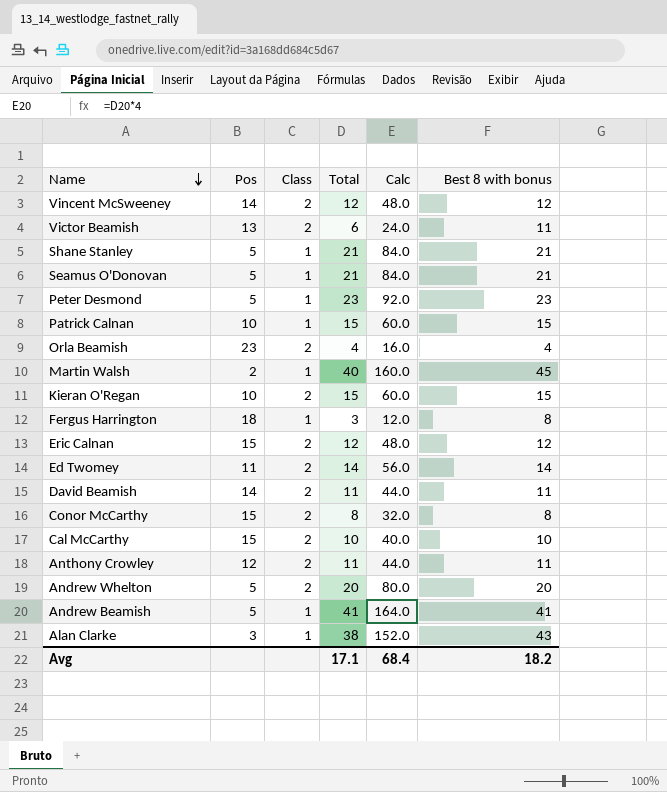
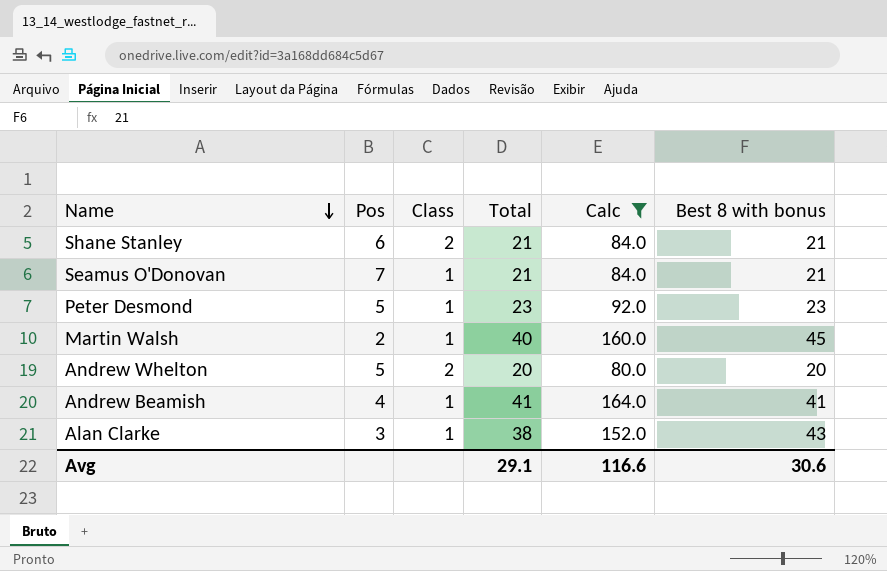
filter: none -> Calc >= 80.0
Shane Stanley | Pos: 5 -> 6
Shane Stanley | Class: 1 -> 2
Seamus O'Donovan | Pos: 5 -> 7
Andrew Beamish | Pos: 5 -> 4
Avg | Total: 17.1 -> 29.1
Avg | Calc: 68.4 -> 116.6
Avg | Best 8 with bonus: 18.2 -> 30.6

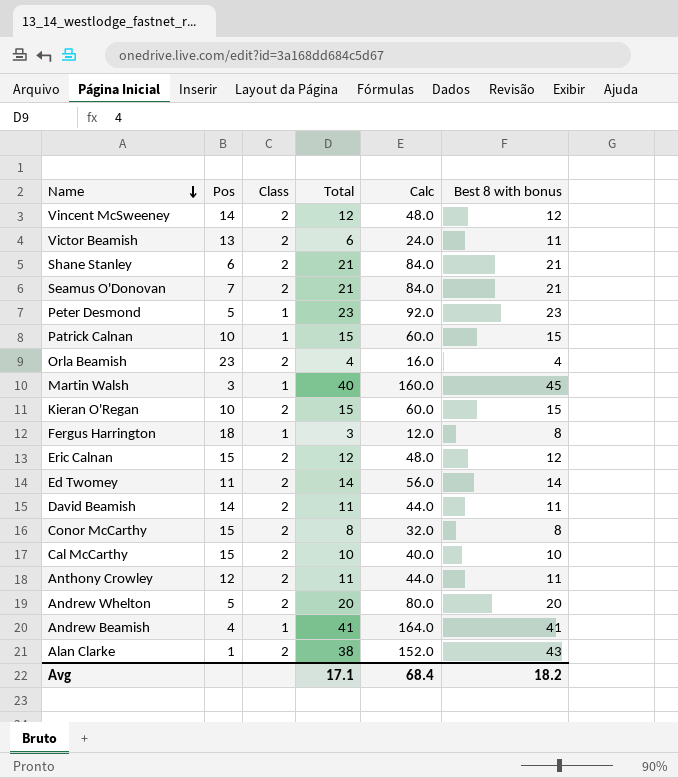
filter: Calc >= 80.0 -> none
Seamus O'Donovan | Class: 1 -> 2
Martin Walsh | Pos: 2 -> 3
Alan Clarke | Pos: 3 -> 1
Alan Clarke | Class: 1 -> 2
Avg | Total: 29.1 -> 17.1
Avg | Calc: 116.6 -> 68.4
Avg | Best 8 with bonus: 30.6 -> 18.2

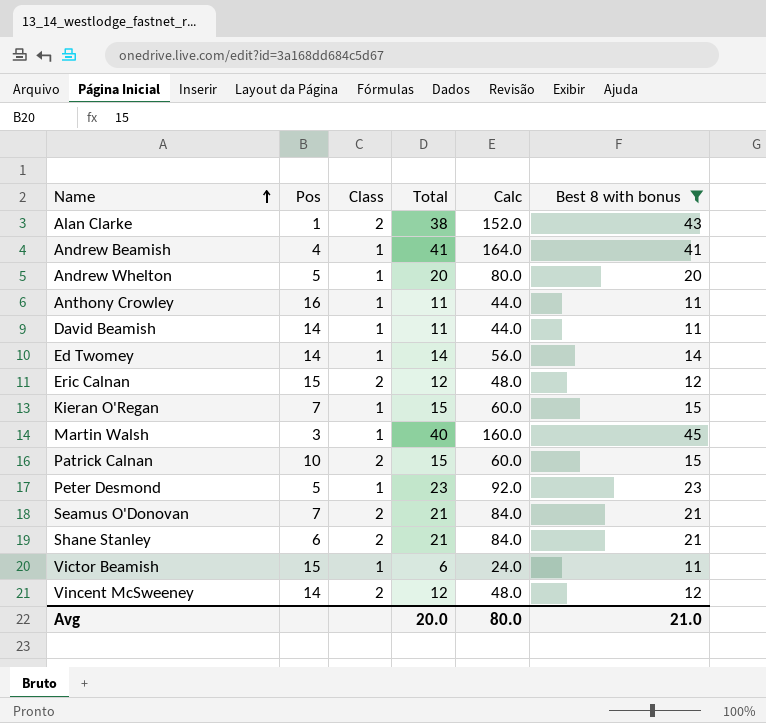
filter: none -> Best 8 with bonus >= 11
row order: Name descending -> Name ascending
Andrew Whelton | Class: 2 -> 1
Anthony Crowley | Pos: 12 -> 16
Anthony Crowley | Class: 2 -> 1
David Beamish | Class: 2 -> 1
Ed Twomey | Pos: 11 -> 14
Ed Twomey | Class: 2 -> 1
Kieran O'Regan | Pos: 10 -> 7
Kieran O'Regan | Class: 2 -> 1
Patrick Calnan | Class: 1 -> 2
Victor Beamish | Pos: 13 -> 15
Victor Beamish | Class: 2 -> 1
Avg | Total: 17.1 -> 20.0
Avg | Calc: 68.4 -> 80.0
Avg | Best 8 with bonus: 18.2 -> 21.0

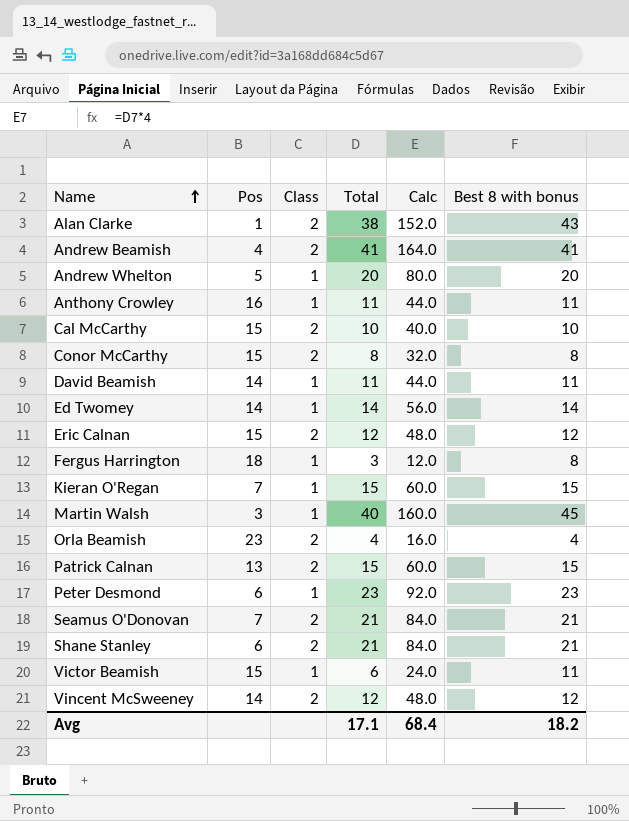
filter: Best 8 with bonus >= 11 -> none
Andrew Beamish | Class: 1 -> 2
Patrick Calnan | Pos: 10 -> 13
Peter Desmond | Pos: 5 -> 6
Avg | Total: 20.0 -> 17.1
Avg | Calc: 80.0 -> 68.4
Avg | Best 8 with bonus: 21.0 -> 18.2

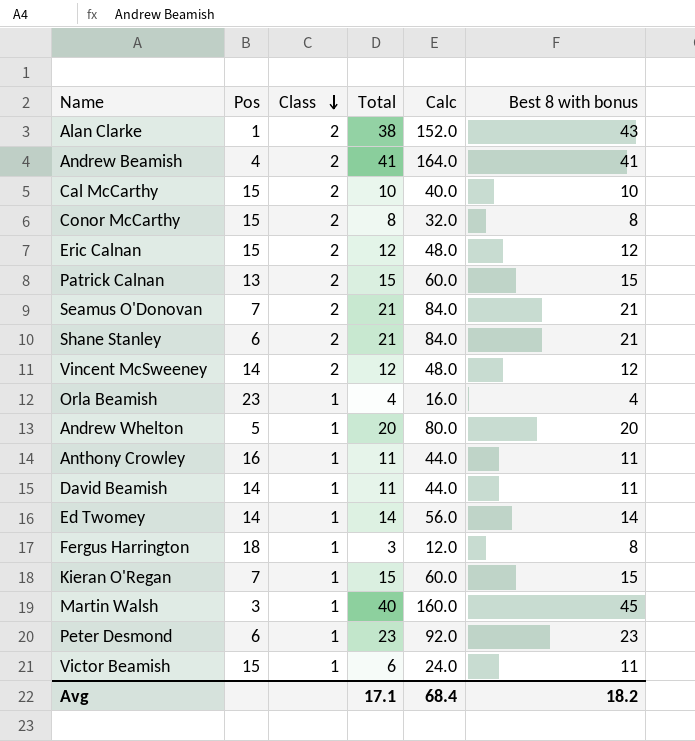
row order: Name ascending -> Class descending
Orla Beamish | Class: 2 -> 1

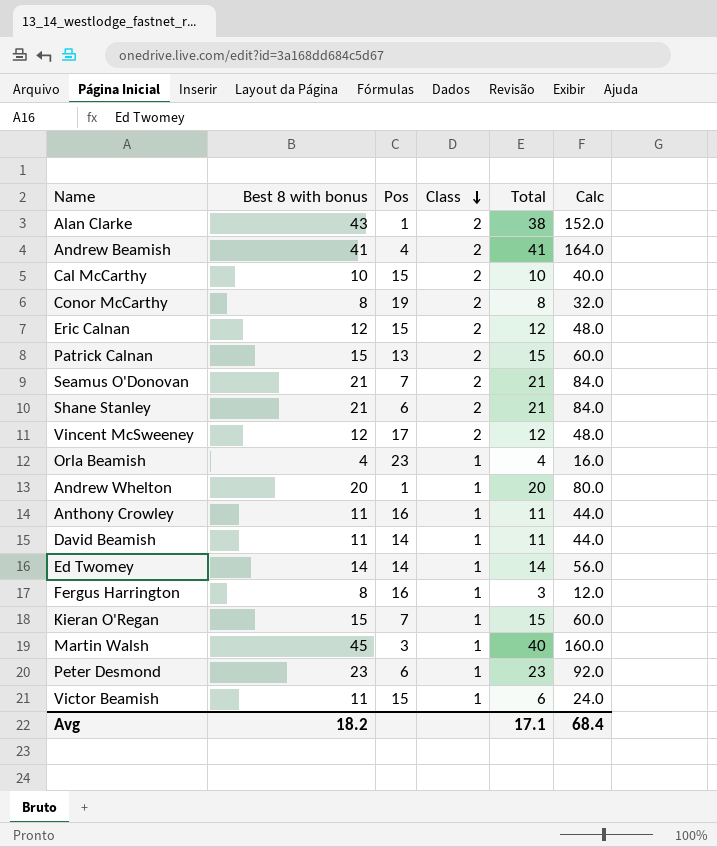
column Best 8 with bonus | position: 6 -> 2
Conor McCarthy | Pos: 15 -> 19
Vincent McSweeney | Pos: 14 -> 17
Andrew Whelton | Pos: 5 -> 1
Fergus Harrington | Pos: 18 -> 16

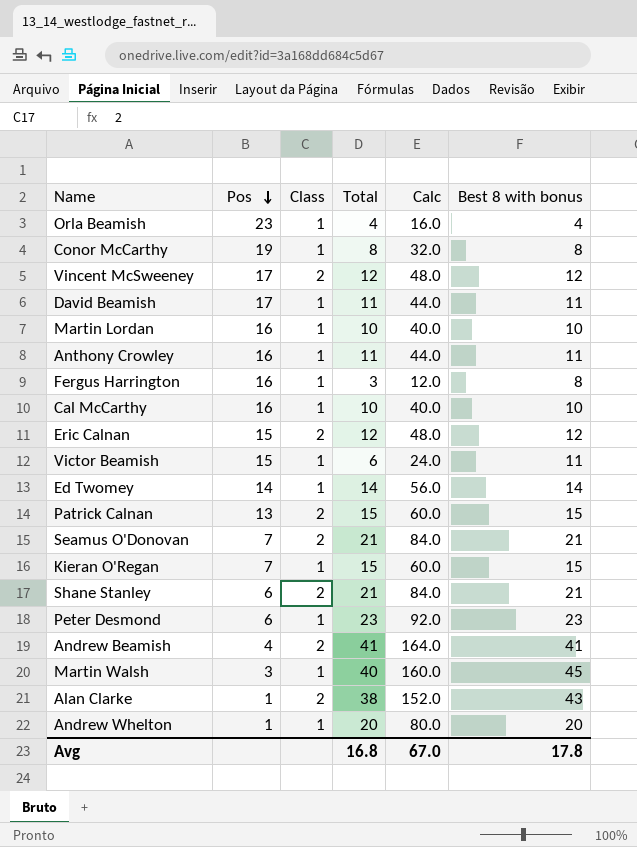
row order: Class descending -> Pos descending
column Best 8 with bonus | position: 2 -> 6
Conor McCarthy | Class: 2 -> 1
David Beamish | Pos: 14 -> 17
row Martin Lordan: none -> 16 | 1 | 10 | 40.0 | 10
Cal McCarthy | Pos: 15 -> 16
Cal McCarthy | Class: 2 -> 1
Avg | Total: 17.1 -> 16.8
Avg | Calc: 68.4 -> 67.0
Avg | Best 8 with bonus: 18.2 -> 17.8

